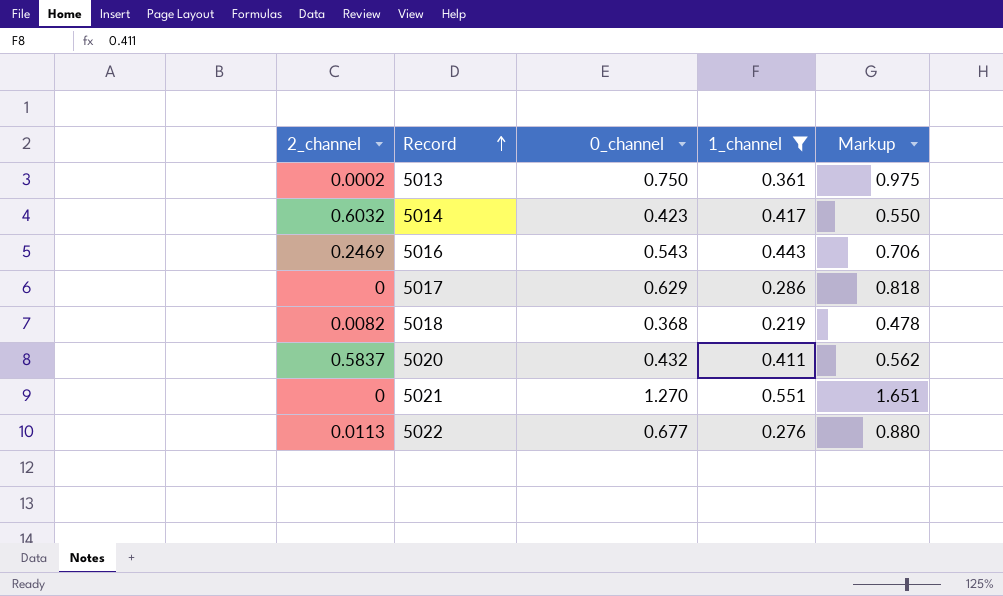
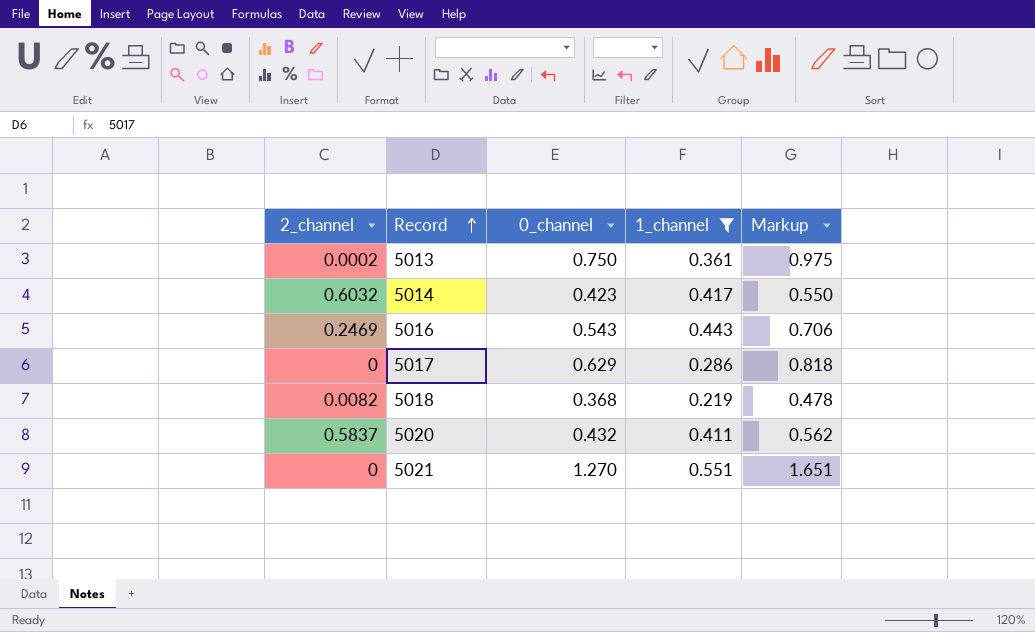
row 5022: 0.0113 | 0.677 | 0.276 | 0.880 -> none

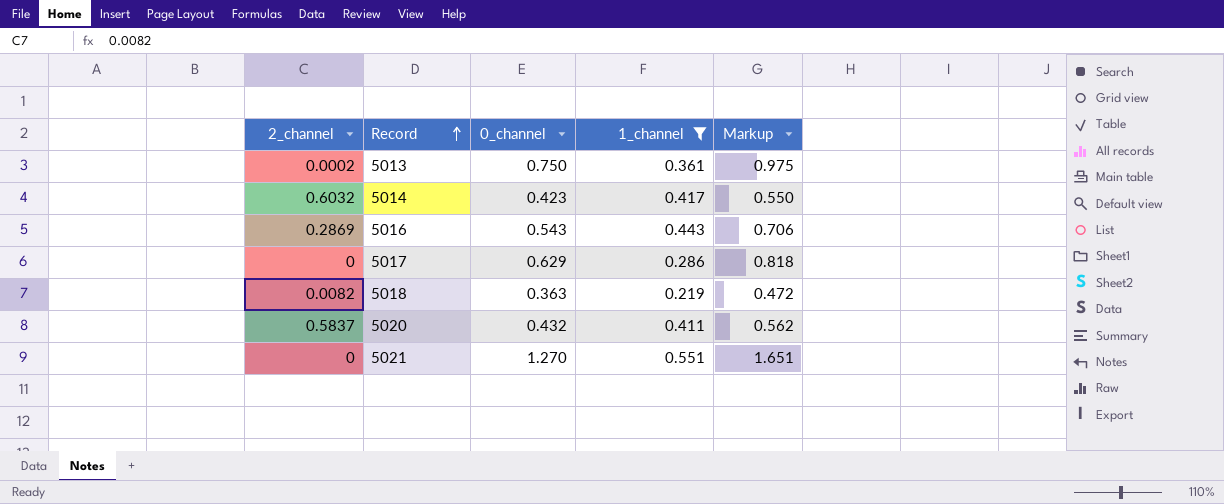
5016 | 2_channel: 0.2469 -> 0.2869
5018 | 0_channel: 0.368 -> 0.363
5018 | Markup: 0.478 -> 0.472

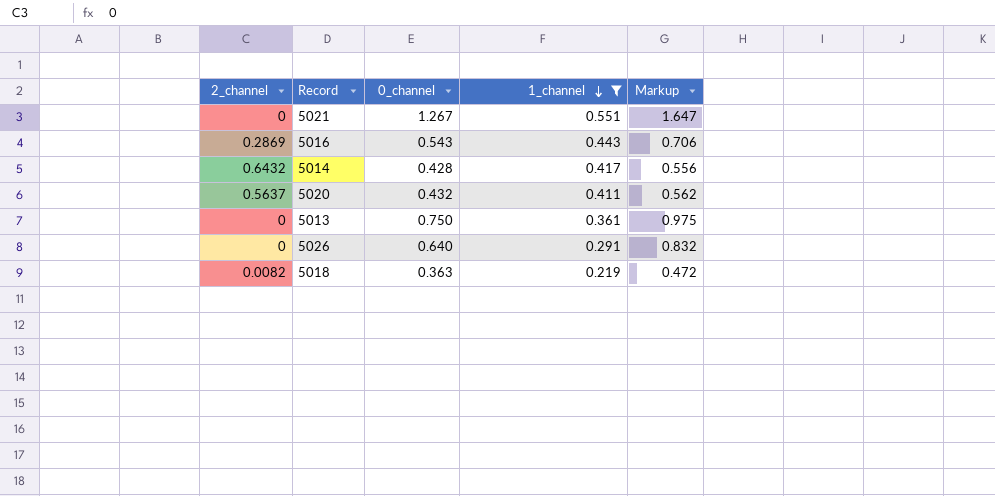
row order: Record ascending -> 1_channel descending
row 5017: 0 | 0.629 | 0.286 | 0.818 -> none
5021 | 0_channel: 1.270 -> 1.267
5021 | Markup: 1.651 -> 1.647
5014 | 2_channel: 0.6032 -> 0.6432
5014 | 0_channel: 0.423 -> 0.428
5014 | Markup: 0.550 -> 0.556
5020 | 2_channel: 0.5837 -> 0.5637
5013 | 2_channel: 0.0002 -> 0
row 5026: none -> 0 | 0.640 | 0.291 | 0.832

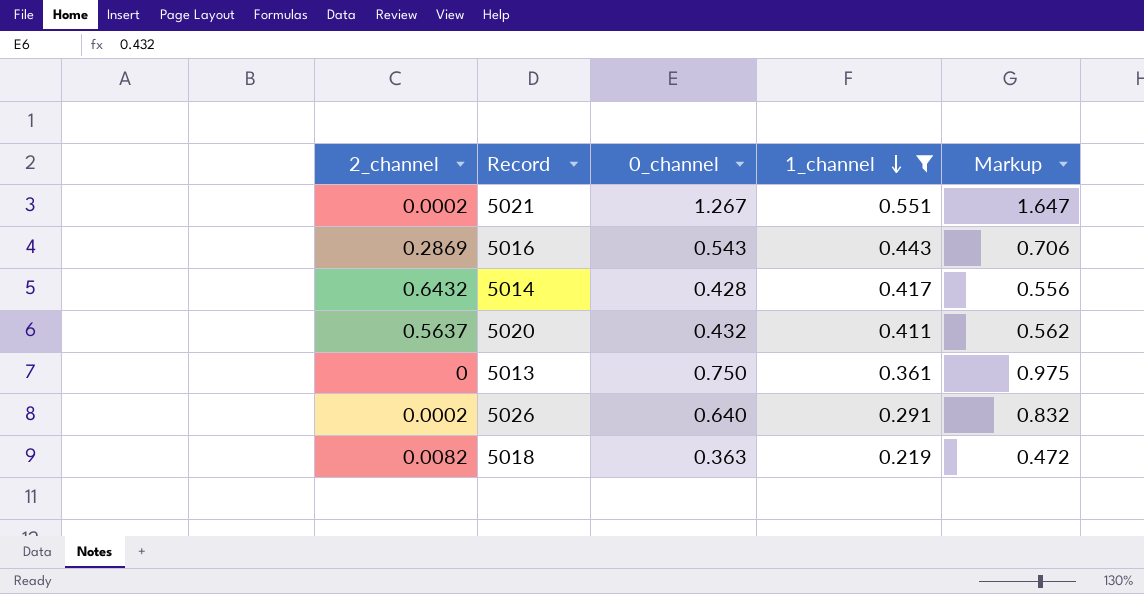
5021 | 2_channel: 0 -> 0.0002
5026 | 2_channel: 0 -> 0.0002

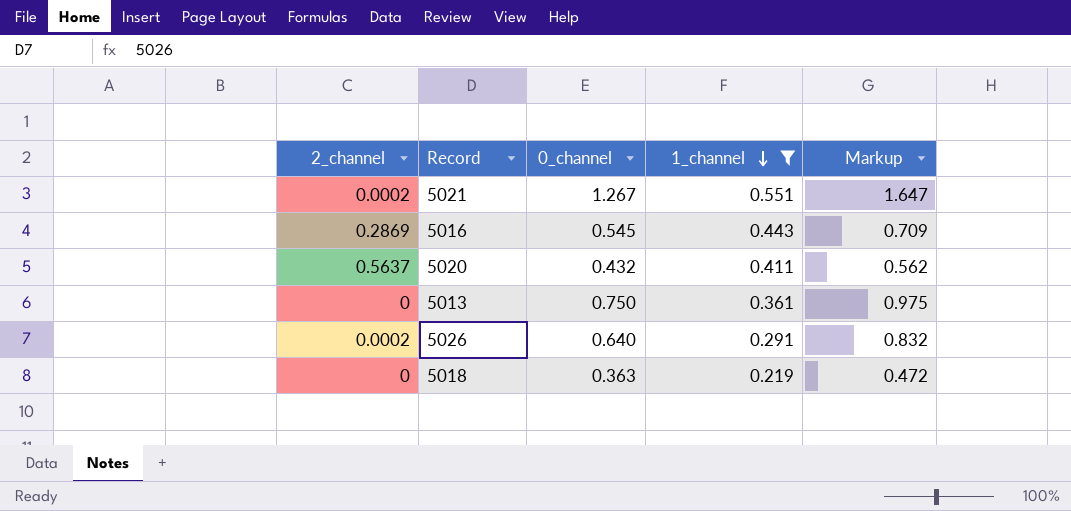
row 5014: 0.6432 | 0.428 | 0.417 | 0.556 -> none
5016 | 0_channel: 0.543 -> 0.545
5016 | Markup: 0.706 -> 0.709
5018 | 2_channel: 0.0082 -> 0

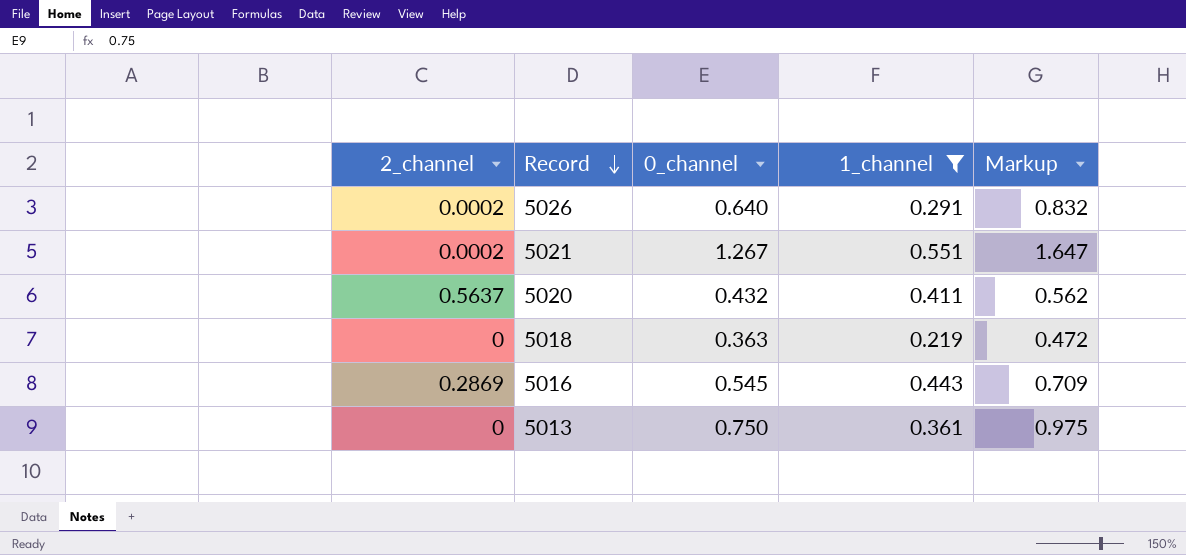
row order: 1_channel descending -> Record descending

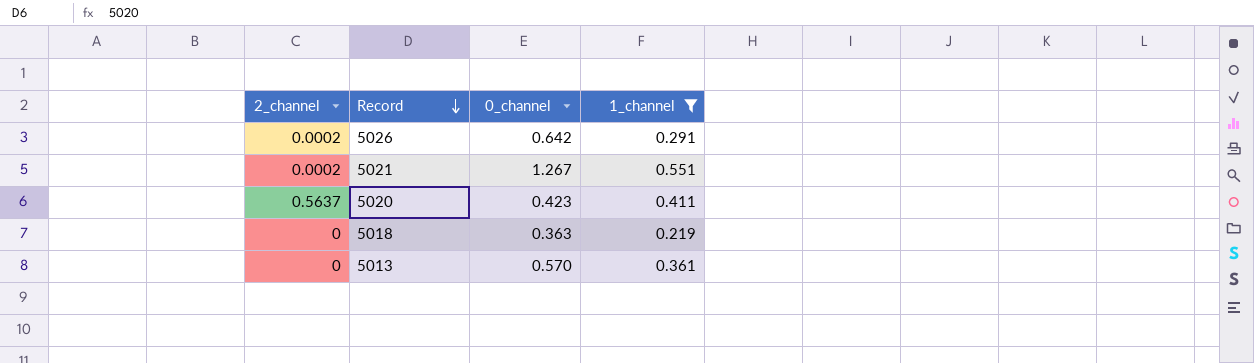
column Markup | formula: [0_channel] * 1.3 -> none
row 5016: 0.2869 | 0.545 | 0.443 | 0.709 -> none
5026 | 0_channel: 0.640 -> 0.642
5020 | 0_channel: 0.432 -> 0.423
5013 | 0_channel: 0.750 -> 0.570

